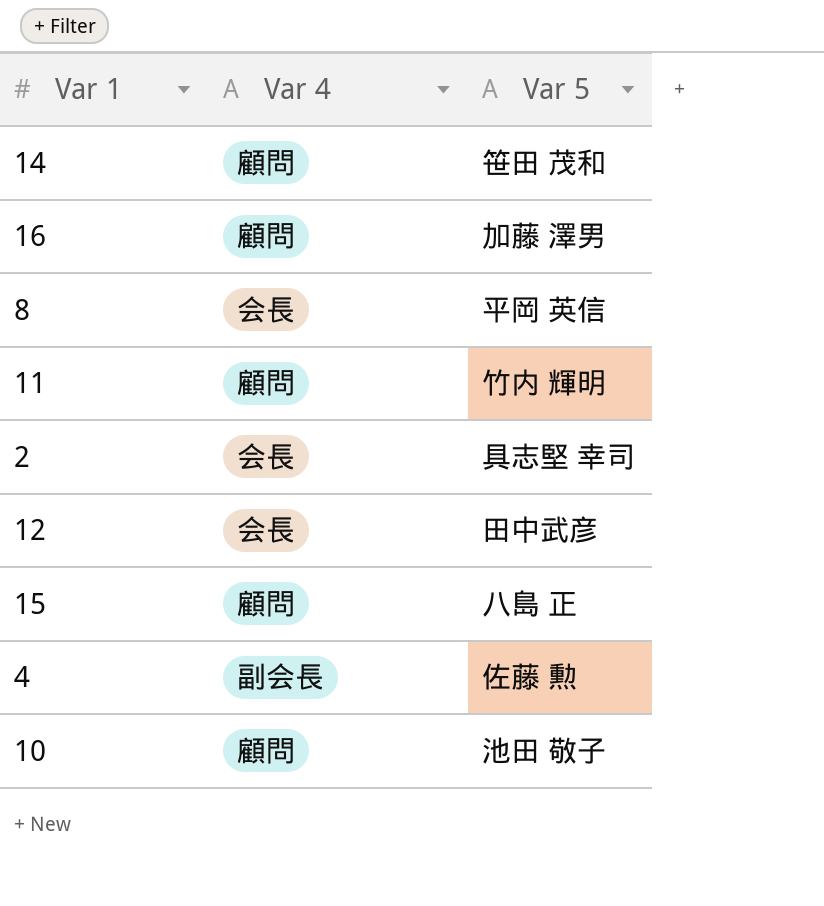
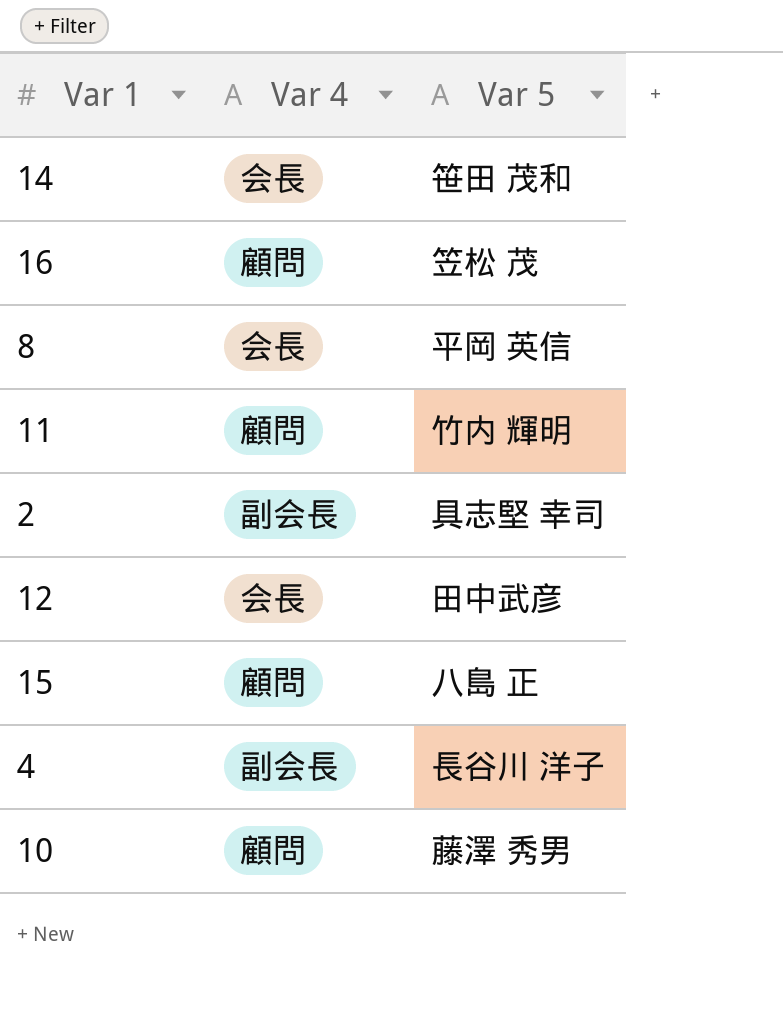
14 | Var 4: 顧問 -> 会長
16 | Var 5: 加藤 澤男 -> 笠松 茂
2 | Var 4: 会長 -> 副会長
4 | Var 5: 佐藤 勲 -> 長谷川 洋子
10 | Var 5: 池田 敬子 -> 藤澤 秀男

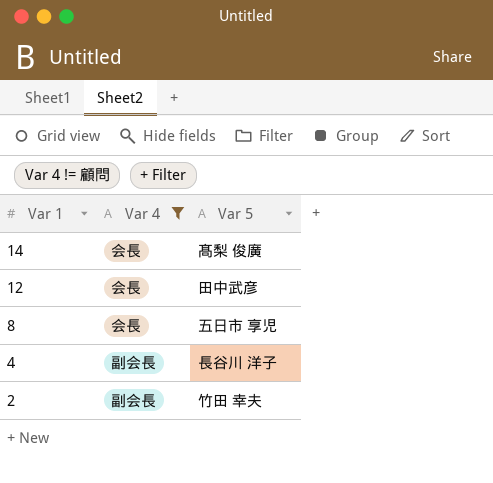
filter: none -> Var 4 != 顧問
row order: none -> Var 1 descending
14 | Var 5: 笹田 茂和 -> 髙梨 俊廣
8 | Var 5: 平岡 英信 -> 五日市 享児
2 | Var 5: 具志堅 幸司 -> 竹田 幸夫

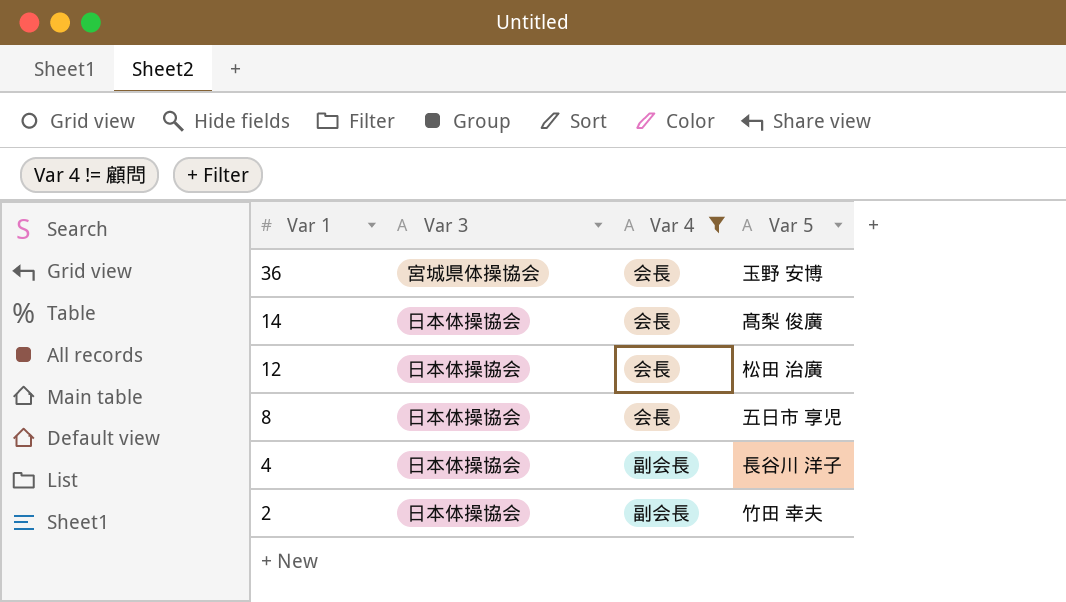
column Var 3 | position: none -> 2
row 36: none -> 宮城県体操協会 | 会長 | 玉野 安博
12 | Var 5: 田中武彦 -> 松田 治廣

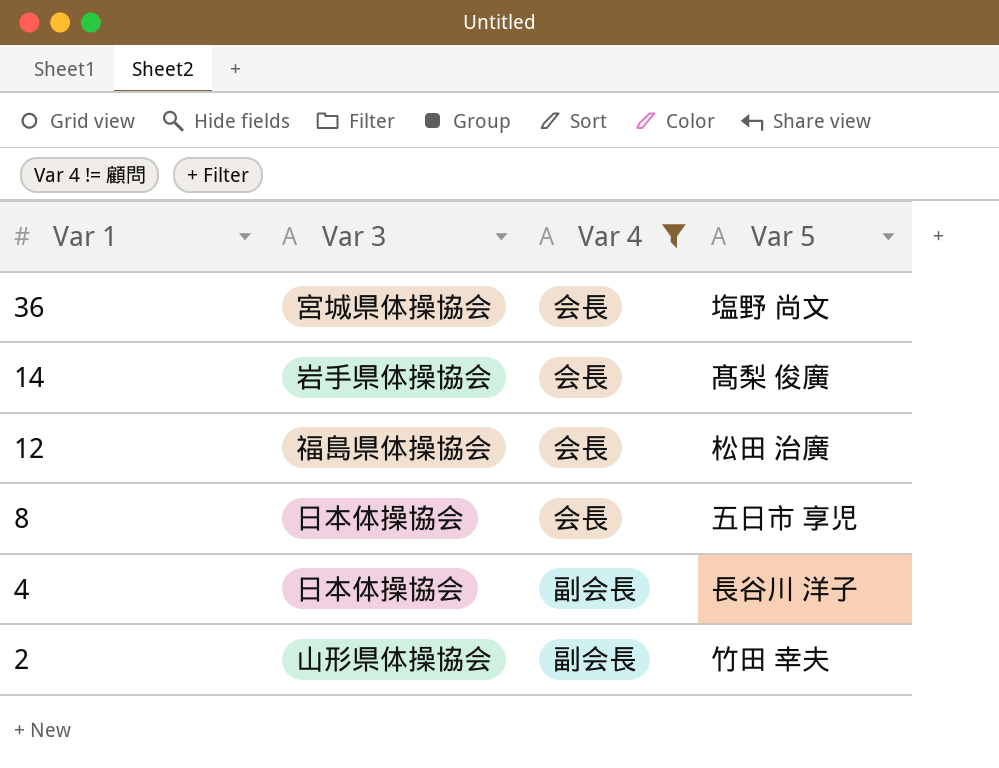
36 | Var 5: 玉野 安博 -> 塩野 尚文
14 | Var 3: 日本体操協会 -> 岩手県体操協会
12 | Var 3: 日本体操協会 -> 福島県体操協会
2 | Var 3: 日本体操協会 -> 山形県体操協会

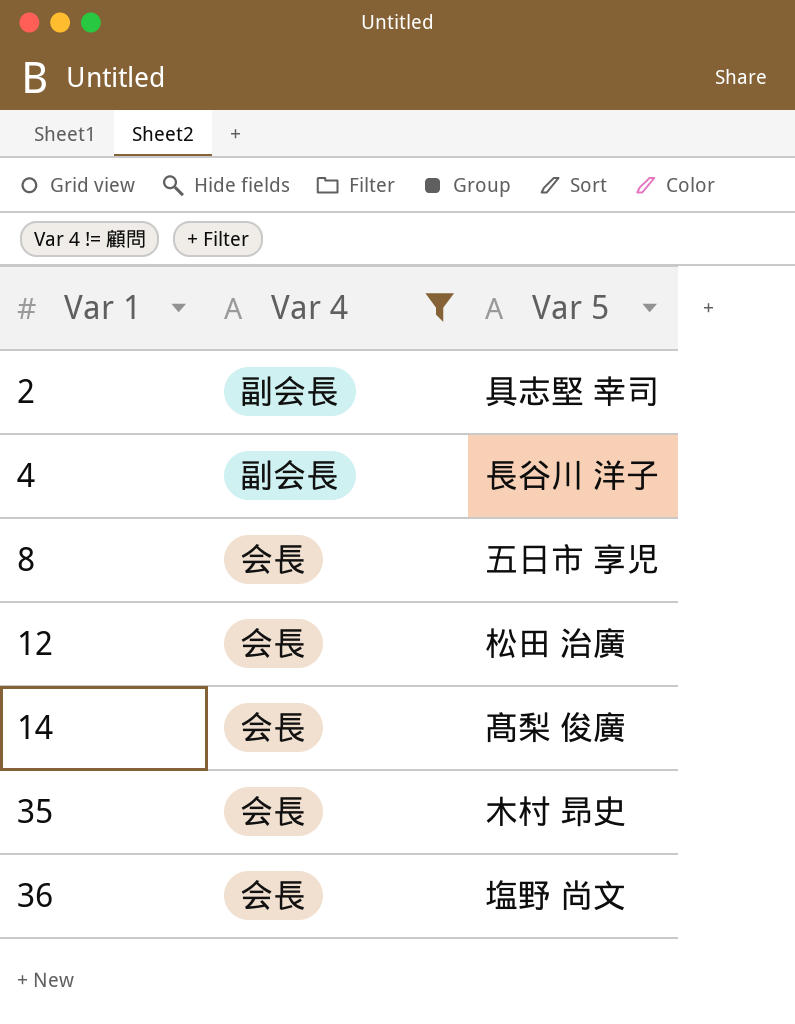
row order: Var 1 descending -> Var 1 ascending
column Var 3 | position: 2 -> none
2 | Var 5: 竹田 幸夫 -> 具志堅 幸司
row 35: none -> 会長 | 木村 昻史

